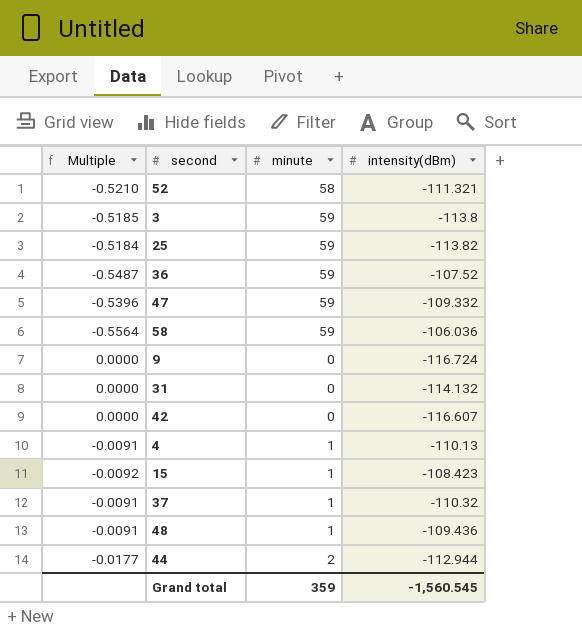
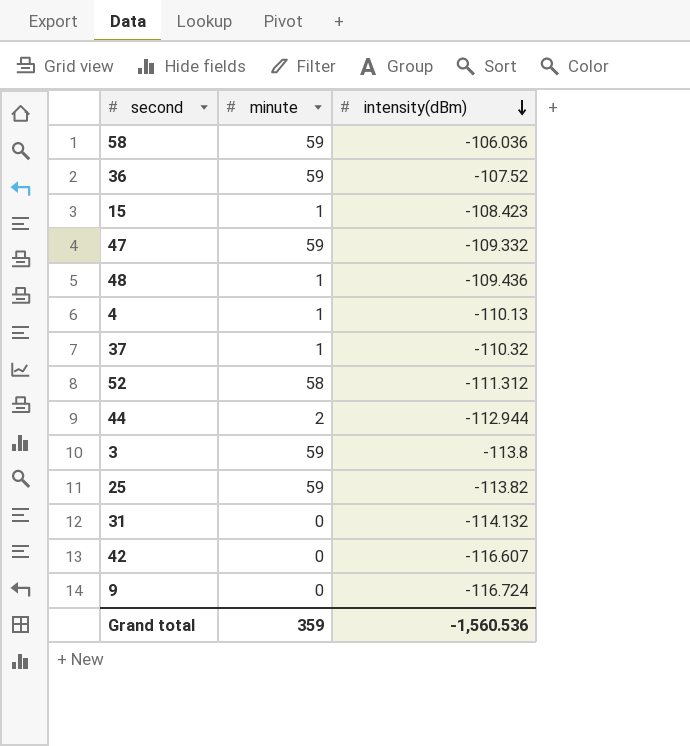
row order: none -> intensity(dBm) descending
column Multiple | formula: [minute] / [intensity(dBm)] -> none
52 | intensity(dBm): -111.321 -> -111.312
Grand total | intensity(dBm): -1,560.545 -> -1,560.536

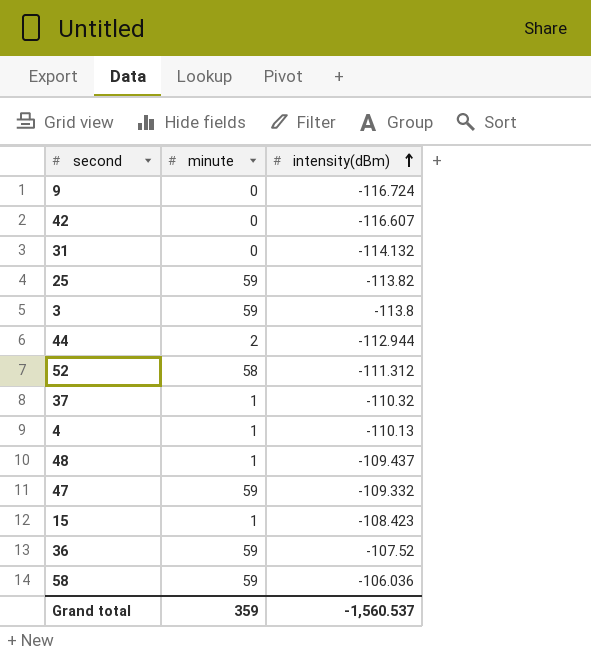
row order: intensity(dBm) descending -> intensity(dBm) ascending
48 | intensity(dBm): -109.436 -> -109.437
Grand total | intensity(dBm): -1,560.536 -> -1,560.537

